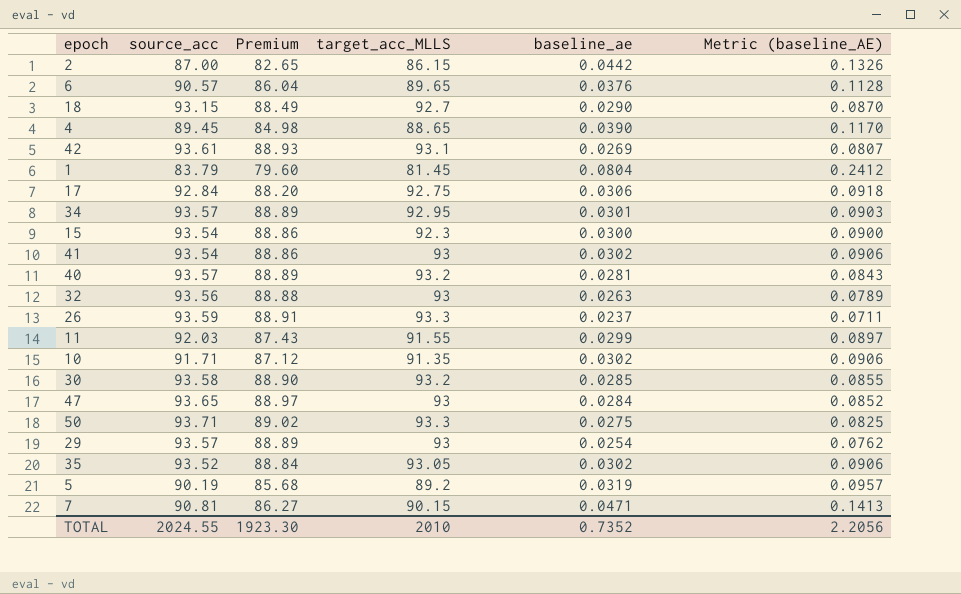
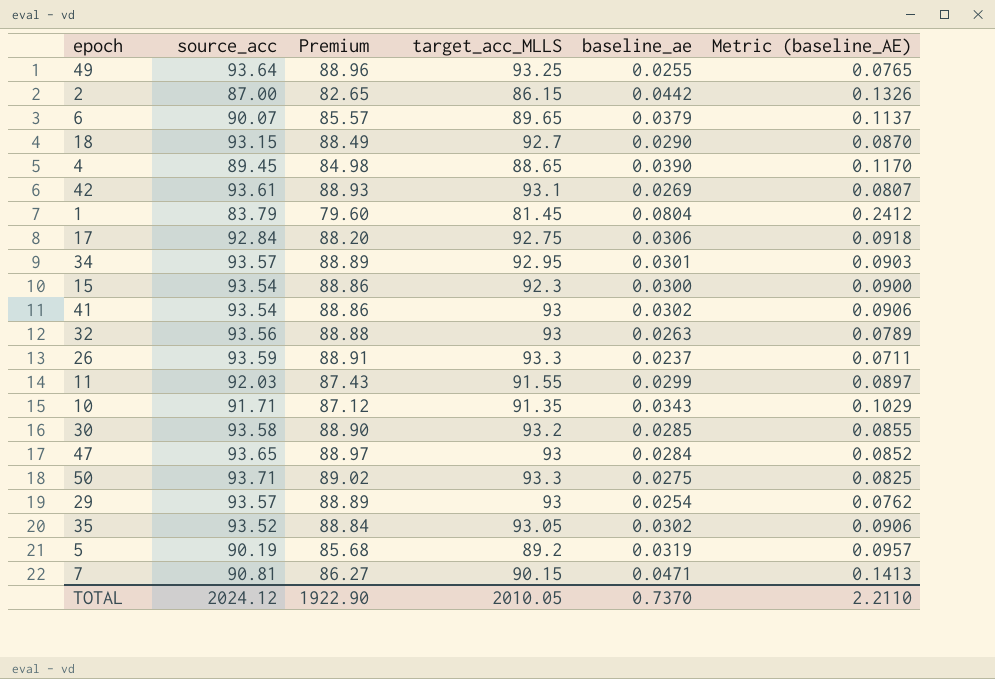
row 40: 93.57 | 88.89 | 93.2 | 0.0281 | 0.0843 -> none
row 49: none -> 93.64 | 88.96 | 93.25 | 0.0255 | 0.0765
6 | source_acc: 90.57 -> 90.07
6 | Premium: 86.04 -> 85.57
6 | baseline_ae: 0.0376 -> 0.0379
6 | Metric (baseline_AE): 0.1128 -> 0.1137
10 | baseline_ae: 0.0302 -> 0.0343
10 | Metric (baseline_AE): 0.0906 -> 0.1029
TOTAL | source_acc: 2024.55 -> 2024.12
TOTAL | Premium: 1923.30 -> 1922.90
TOTAL | target_acc_MLLS: 2010 -> 2010.05
TOTAL | baseline_ae: 0.7352 -> 0.7370
TOTAL | Metric (baseline_AE): 2.2056 -> 2.2110

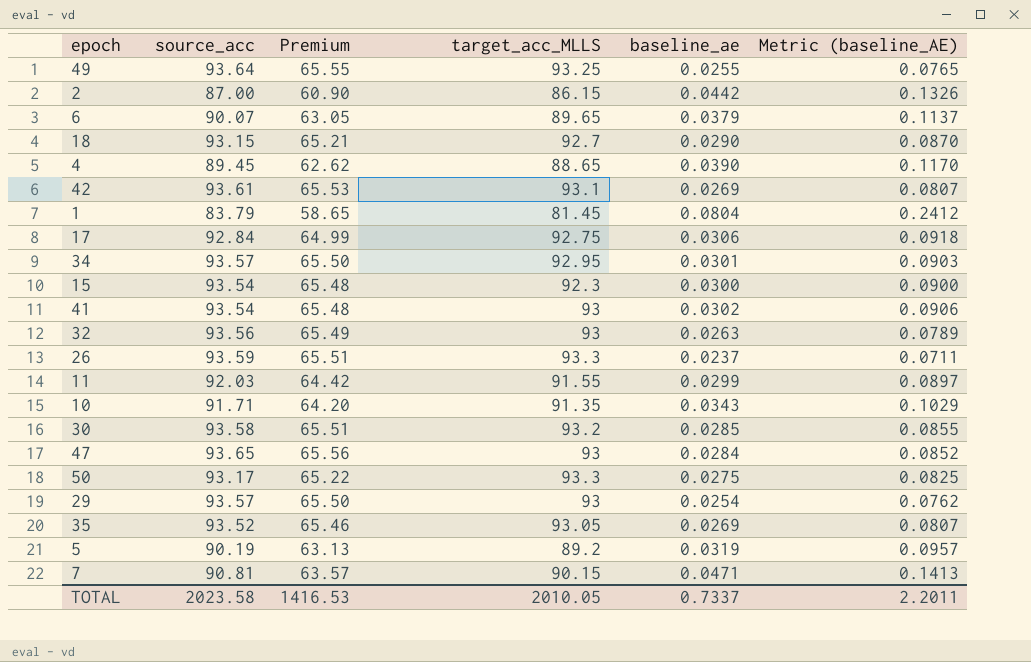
column Premium | formula: [source_acc] * 0.95 -> [source_acc] * 0.7
50 | source_acc: 93.71 -> 93.17
35 | baseline_ae: 0.0302 -> 0.0269
35 | Metric (baseline_AE): 0.0906 -> 0.0807
TOTAL | source_acc: 2024.12 -> 2023.58
TOTAL | Premium: 1922.90 -> 1416.53
TOTAL | baseline_ae: 0.7370 -> 0.7337
TOTAL | Metric (baseline_AE): 2.2110 -> 2.2011

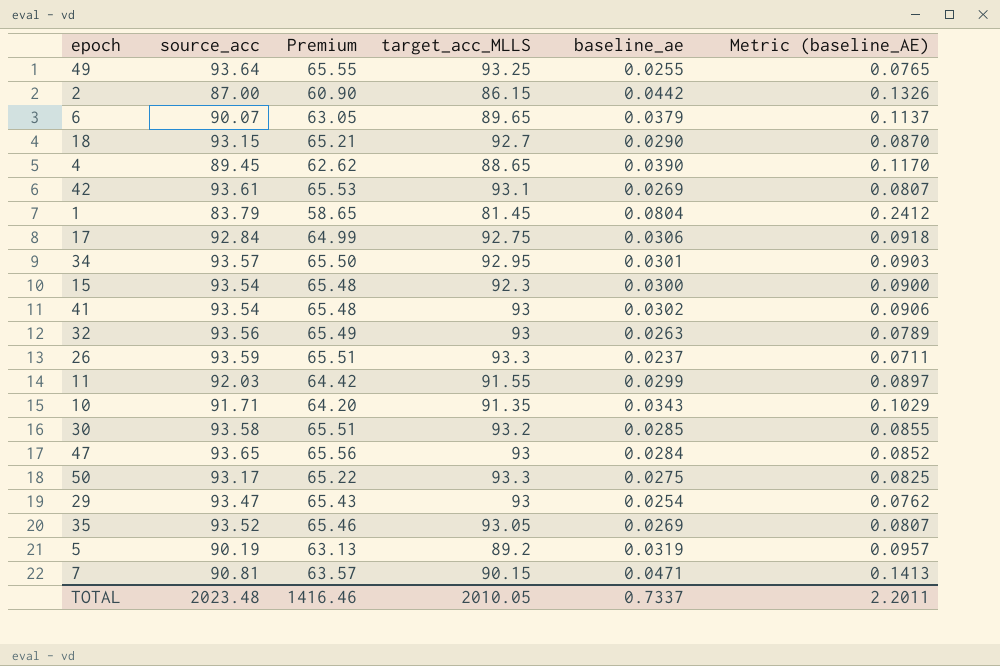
29 | source_acc: 93.57 -> 93.47
29 | Premium: 65.50 -> 65.43
TOTAL | source_acc: 2023.58 -> 2023.48
TOTAL | Premium: 1416.53 -> 1416.46

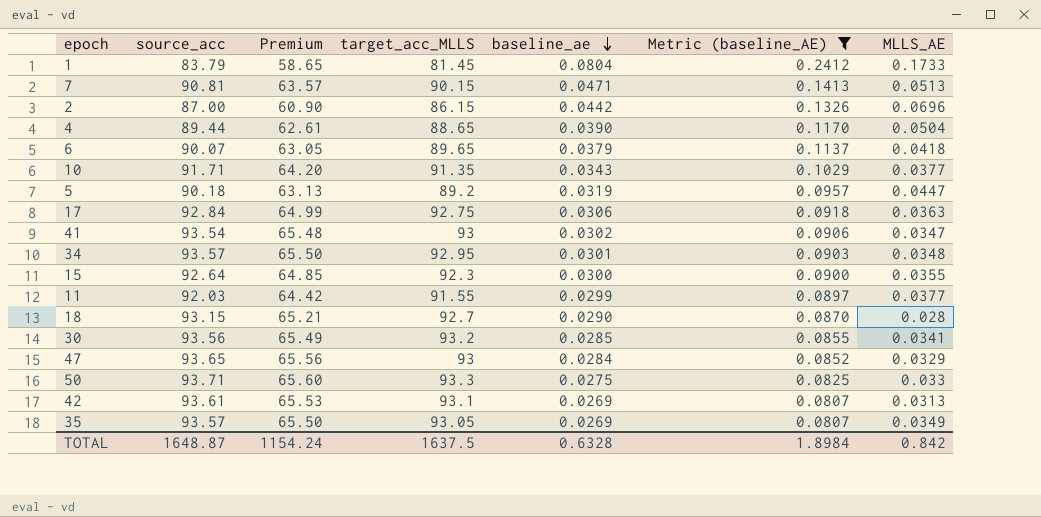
filter: none -> Metric (baseline_AE) >= 0.0807
row order: none -> baseline_ae descending
column MLLS_AE | position: none -> 7
4 | source_acc: 89.45 -> 89.44
4 | Premium: 62.62 -> 62.61
5 | source_acc: 90.19 -> 90.18
15 | source_acc: 93.54 -> 92.64
15 | Premium: 65.48 -> 64.85
30 | source_acc: 93.58 -> 93.56
30 | Premium: 65.51 -> 65.49
50 | source_acc: 93.17 -> 93.71
50 | Premium: 65.22 -> 65.60
35 | source_acc: 93.52 -> 93.57
35 | Premium: 65.46 -> 65.50
TOTAL | source_acc: 2023.48 -> 1648.87
TOTAL | Premium: 1416.46 -> 1154.24
TOTAL | target_acc_MLLS: 2010.05 -> 1637.5
TOTAL | baseline_ae: 0.7337 -> 0.6328
TOTAL | Metric (baseline_AE): 2.2011 -> 1.8984

